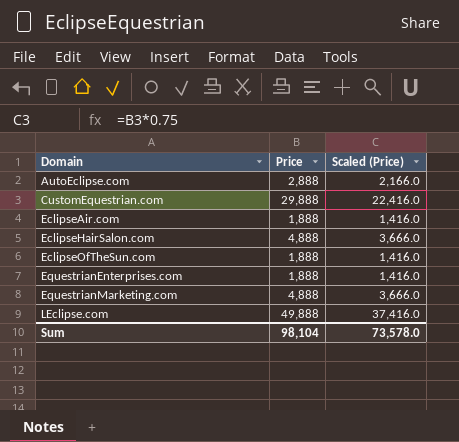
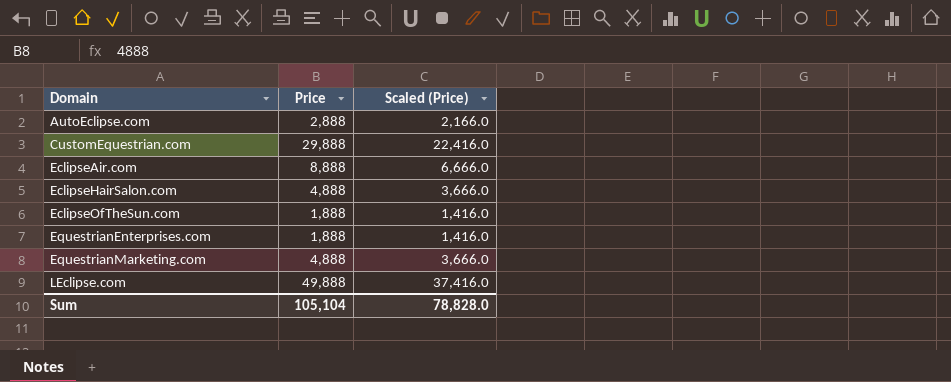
EclipseAir.com | Price: 1,888 -> 8,888
EclipseAir.com | Scaled (Price): 1,416.0 -> 6,666.0
Sum | Price: 98,104 -> 105,104
Sum | Scaled (Price): 73,578.0 -> 78,828.0

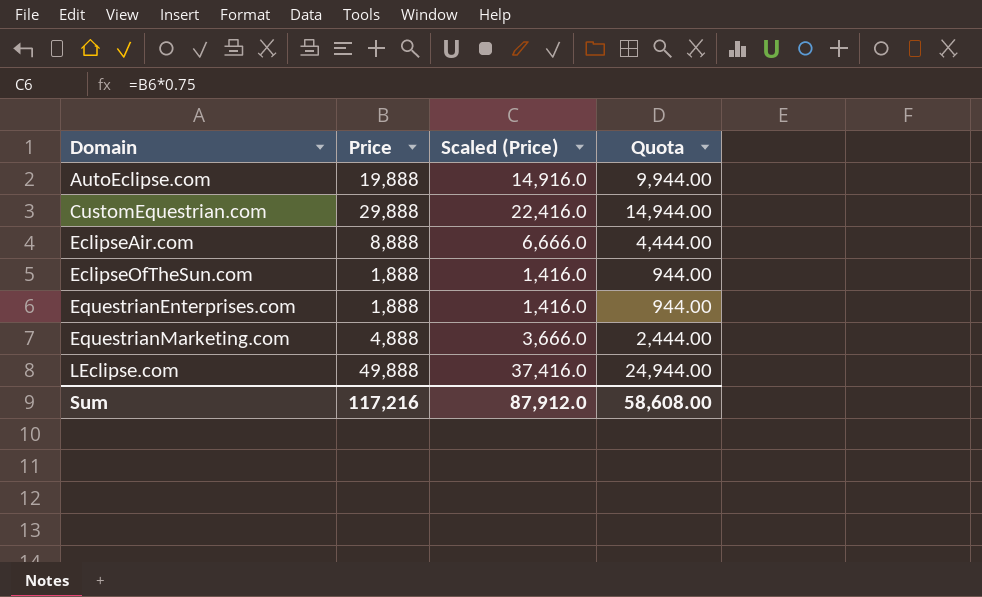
column Quota | formula: none -> [Price] * 0.5
row EclipseHairSalon.com: 4,888 | 3,666.0 -> none
AutoEclipse.com | Price: 2,888 -> 19,888
AutoEclipse.com | Scaled (Price): 2,166.0 -> 14,916.0
Sum | Price: 105,104 -> 117,216
Sum | Scaled (Price): 78,828.0 -> 87,912.0

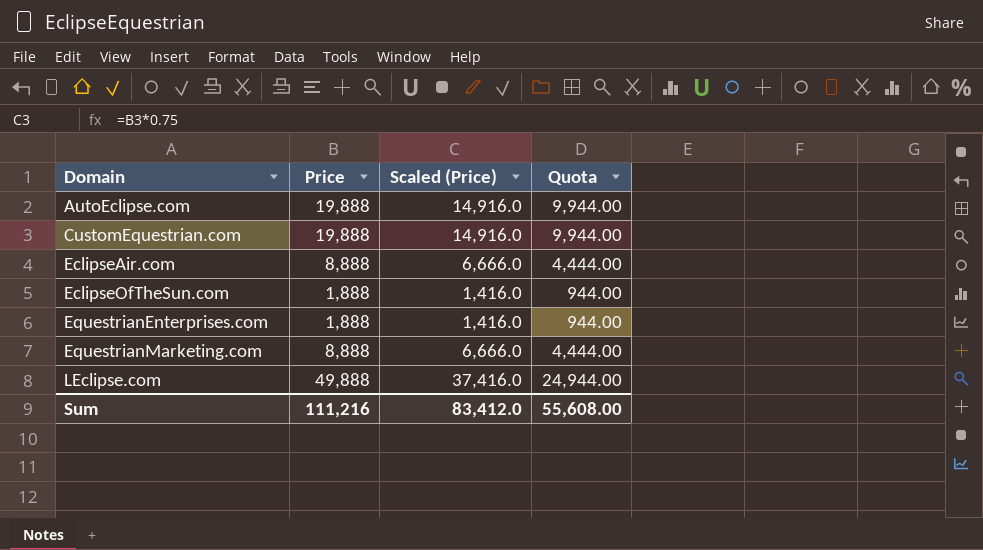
CustomEquestrian.com | Price: 29,888 -> 19,888
CustomEquestrian.com | Scaled (Price): 22,416.0 -> 14,916.0
CustomEquestrian.com | Quota: 14,944.00 -> 9,944.00
EquestrianMarketing.com | Price: 4,888 -> 8,888
EquestrianMarketing.com | Scaled (Price): 3,666.0 -> 6,666.0
EquestrianMarketing.com | Quota: 2,444.00 -> 4,444.00
Sum | Price: 117,216 -> 111,216
Sum | Scaled (Price): 87,912.0 -> 83,412.0
Sum | Quota: 58,608.00 -> 55,608.00

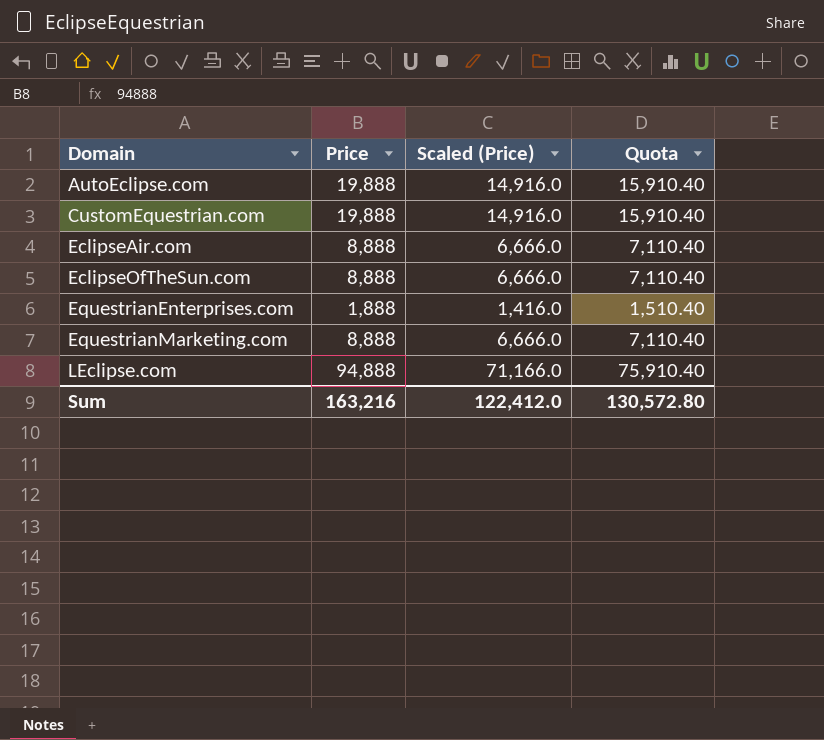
column Quota | formula: [Price] * 0.5 -> [Price] * 0.8
EclipseOfTheSun.com | Price: 1,888 -> 8,888
EclipseOfTheSun.com | Scaled (Price): 1,416.0 -> 6,666.0
LEclipse.com | Price: 49,888 -> 94,888
LEclipse.com | Scaled (Price): 37,416.0 -> 71,166.0
Sum | Price: 111,216 -> 163,216
Sum | Scaled (Price): 83,412.0 -> 122,412.0
Sum | Quota: 55,608.00 -> 130,572.80

